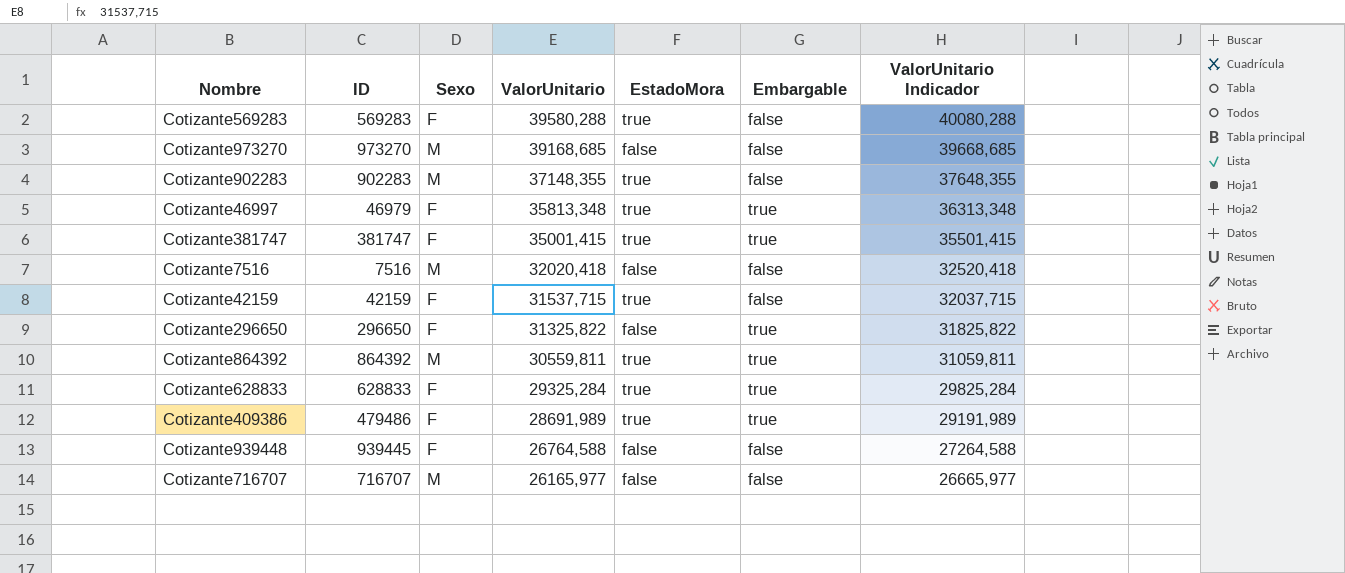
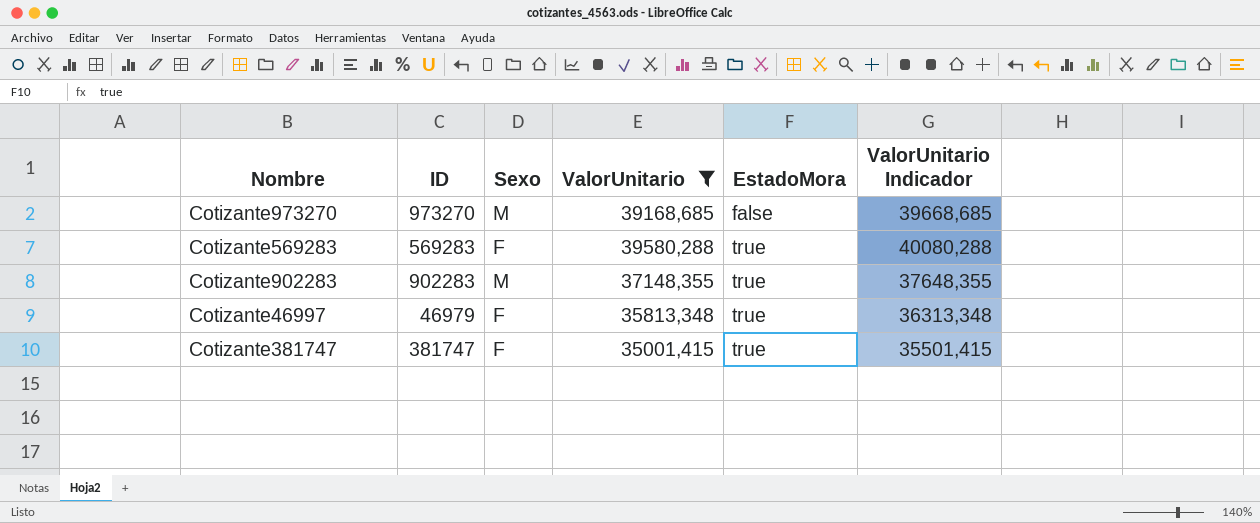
filter: none -> ValorUnitario >= 35001,415
row order: ValorUnitario descending -> EstadoMora ascending
column Embargable | position: 6 -> none

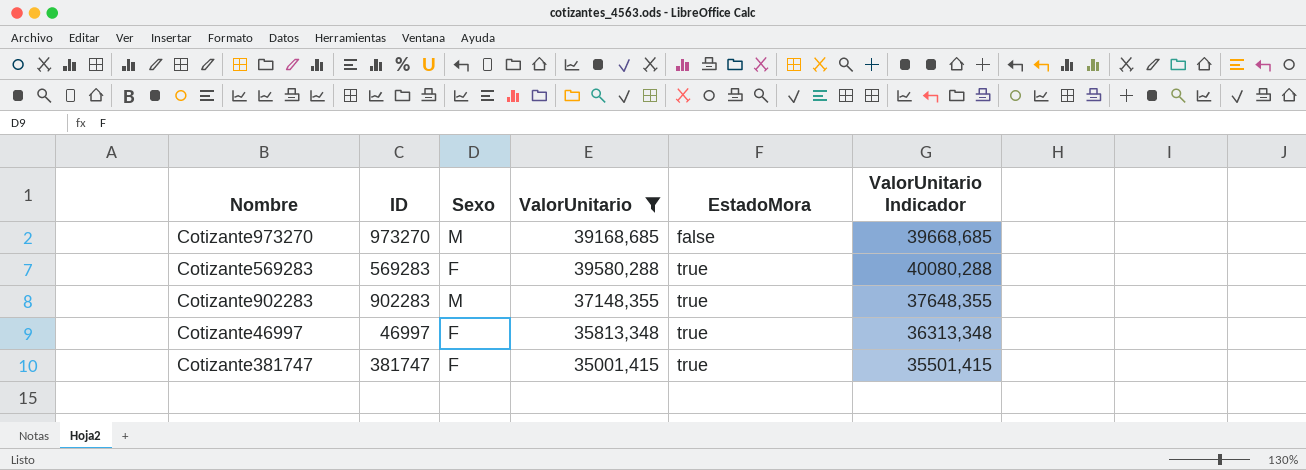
Cotizante46997 | ID: 46979 -> 46997

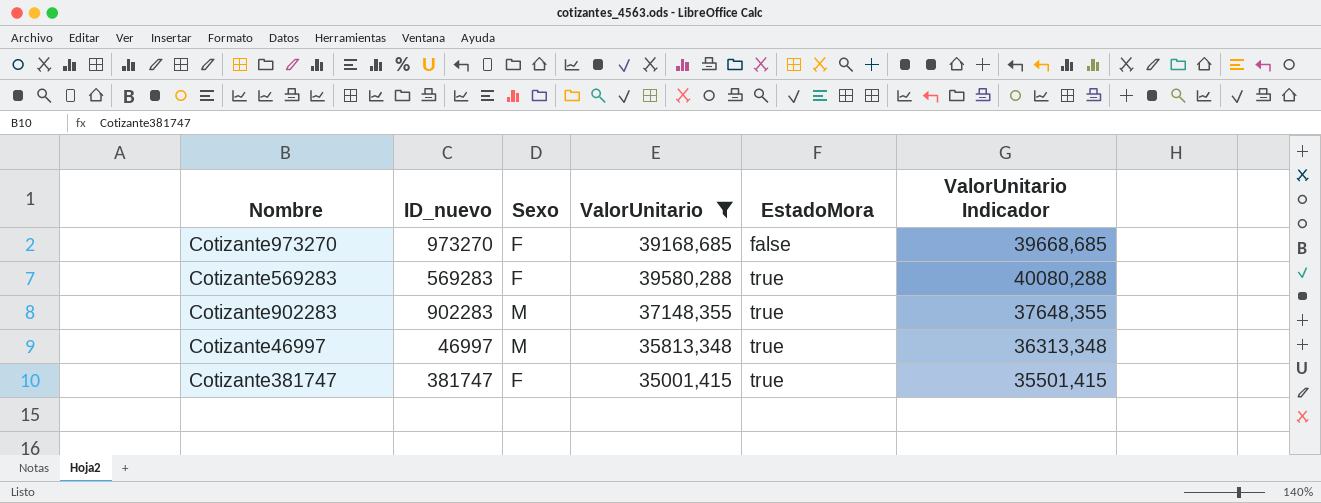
column name: ID -> ID_nuevo
Cotizante973270 | Sexo: M -> F
Cotizante46997 | Sexo: F -> M

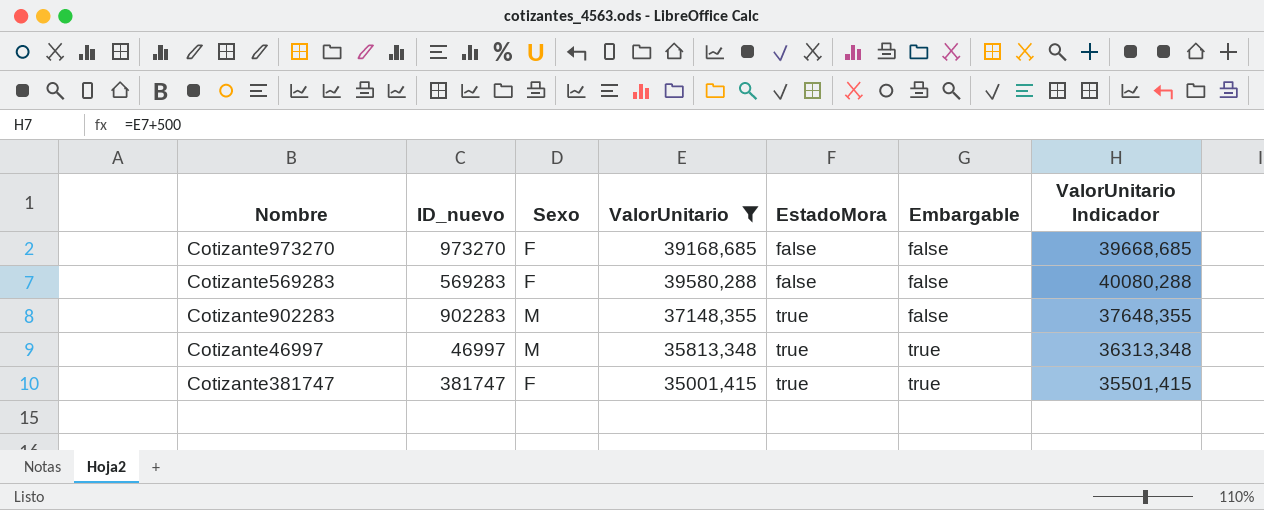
column Embargable | position: none -> 6
Cotizante569283 | EstadoMora: true -> false

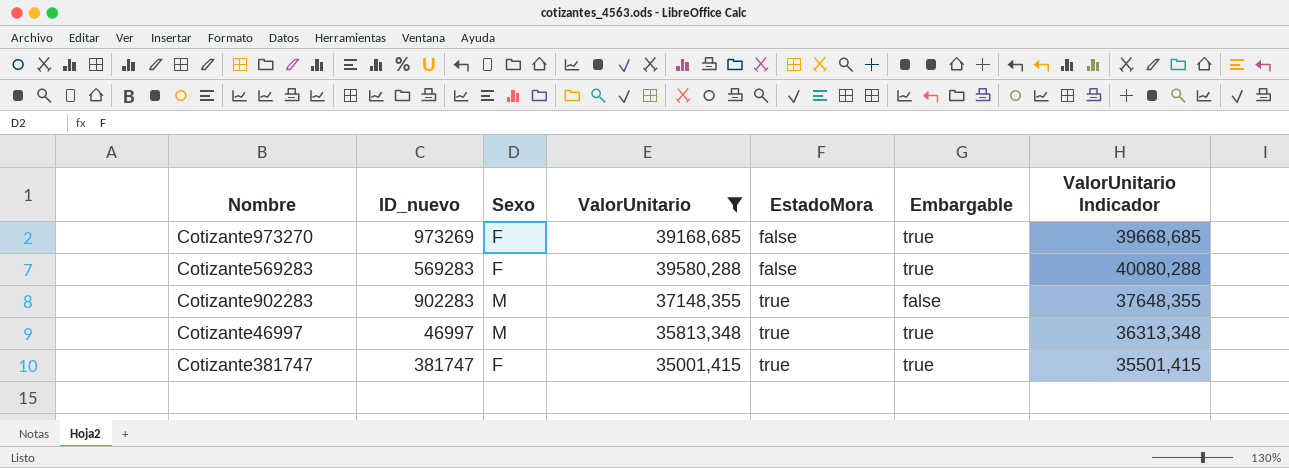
Cotizante973270 | ID_nuevo: 973270 -> 973269
Cotizante973270 | Embargable: false -> true
Cotizante569283 | Embargable: false -> true

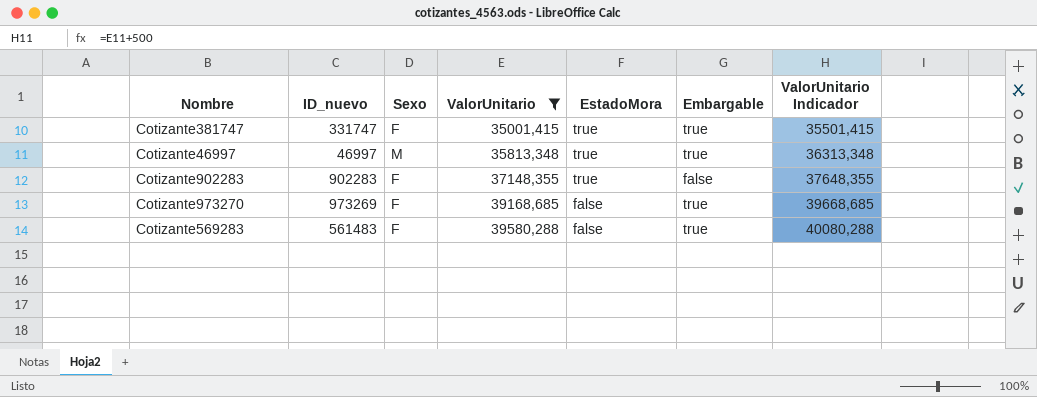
row order: EstadoMora ascending -> ValorUnitario ascending
Cotizante381747 | ID_nuevo: 381747 -> 331747
Cotizante902283 | Sexo: M -> F
Cotizante569283 | ID_nuevo: 569283 -> 561483

